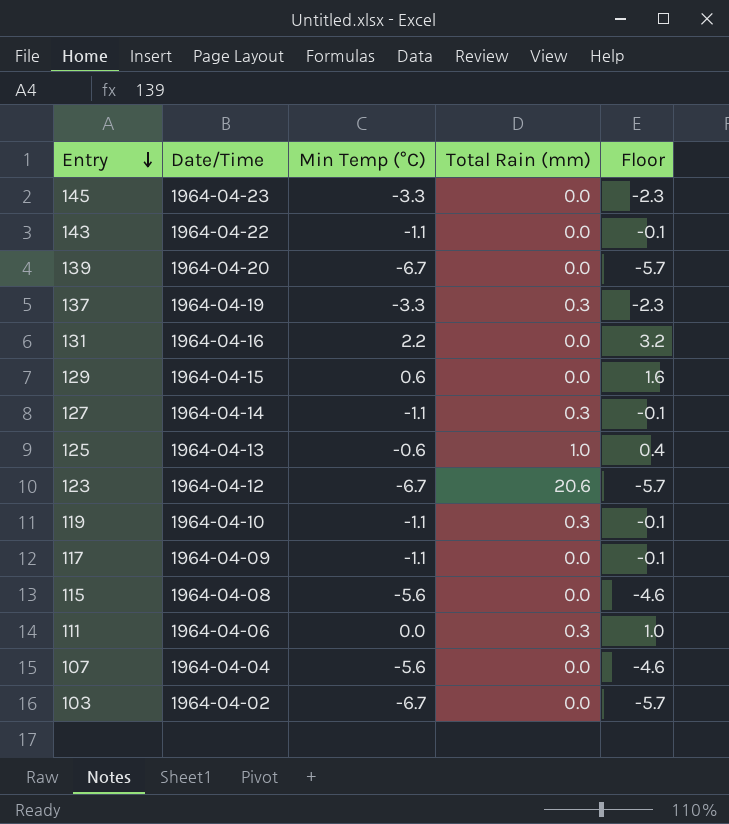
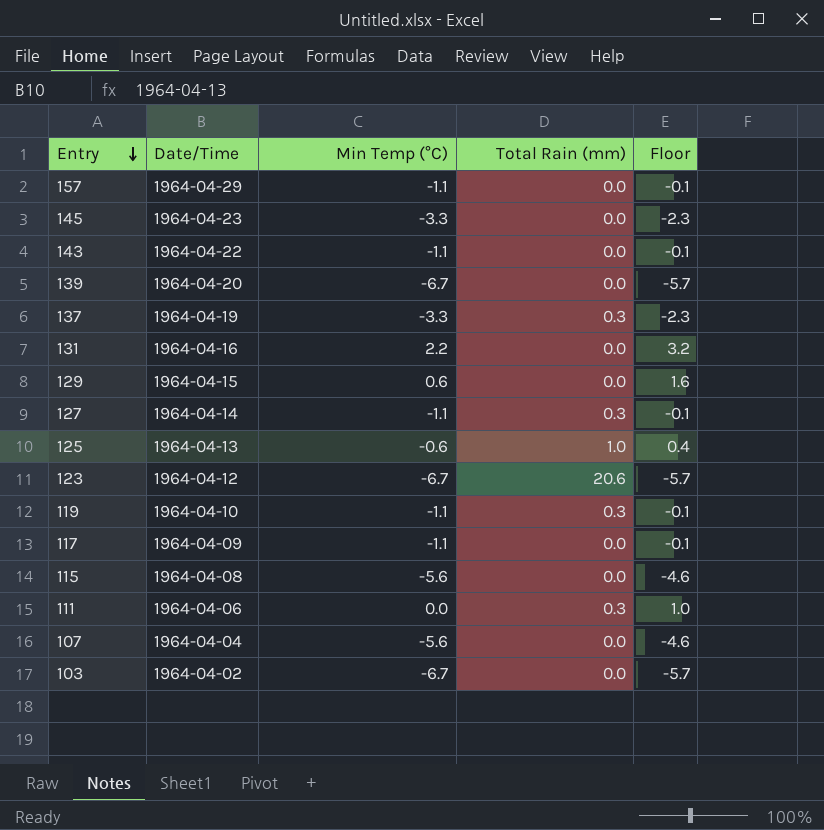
row 157: none -> 1964-04-29 | -1.1 | 0.0 | -0.1

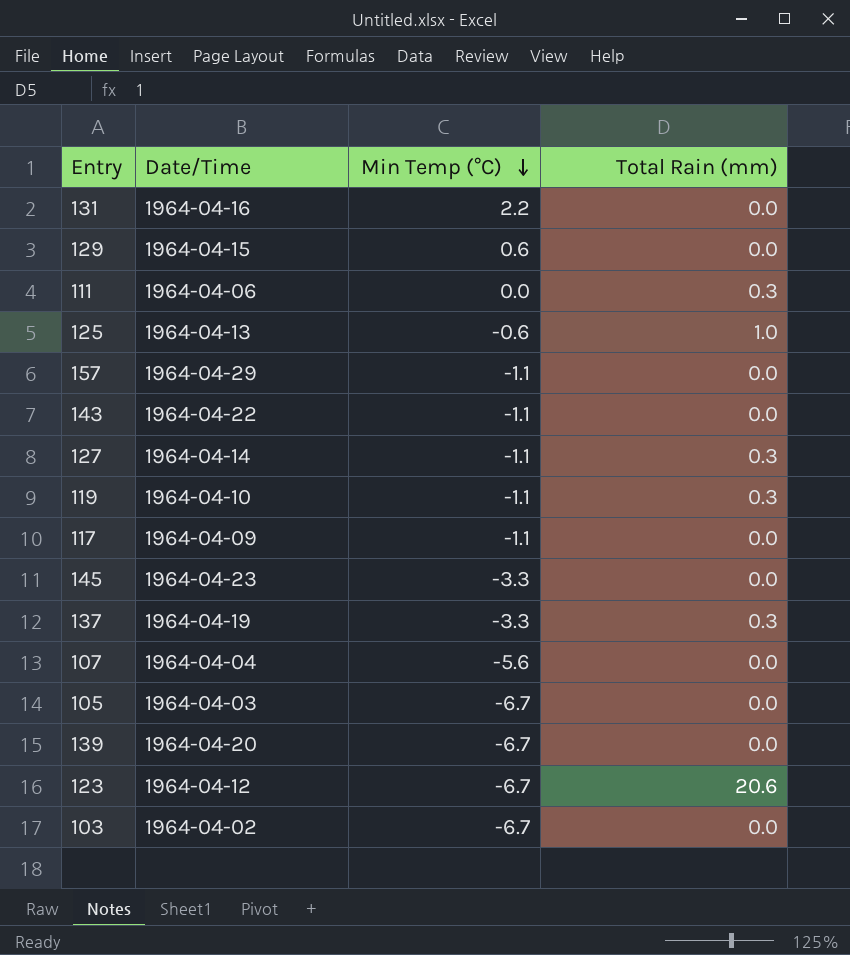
row order: Entry descending -> Min Temp (°C) descending
column Floor | formula: [Min Temp (°C)] + 1 -> none
row 115: 1964-04-08 | -5.6 | 0.0 | -4.6 -> none
row 105: none -> 1964-04-03 | -6.7 | 0.0

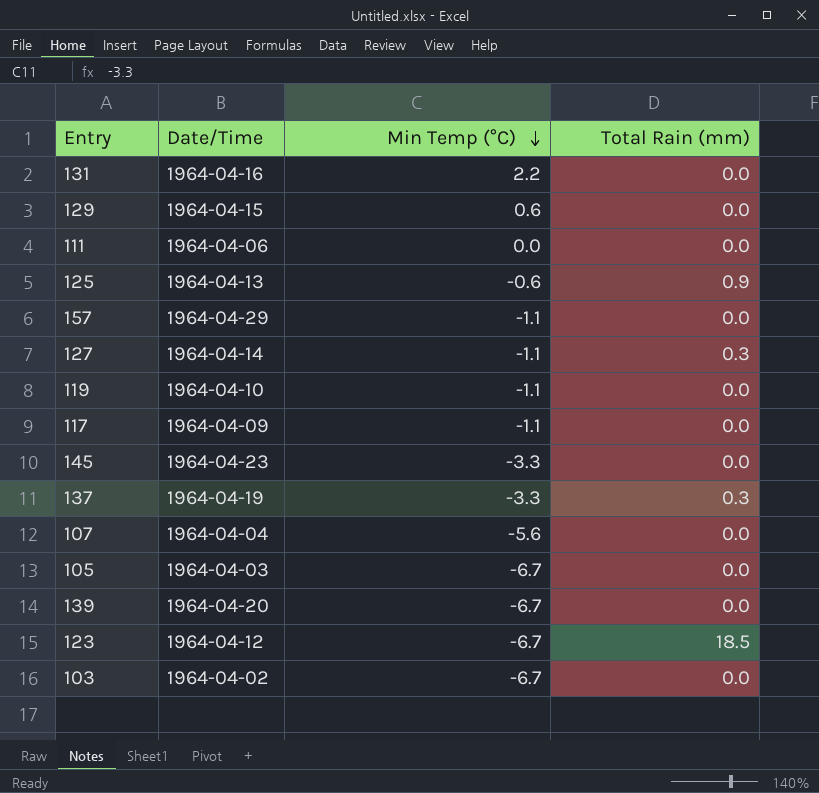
row 143: 1964-04-22 | -1.1 | 0.0 -> none
111 | Total Rain (mm): 0.3 -> 0.0
125 | Total Rain (mm): 1.0 -> 0.9
119 | Total Rain (mm): 0.3 -> 0.0
123 | Total Rain (mm): 20.6 -> 18.5

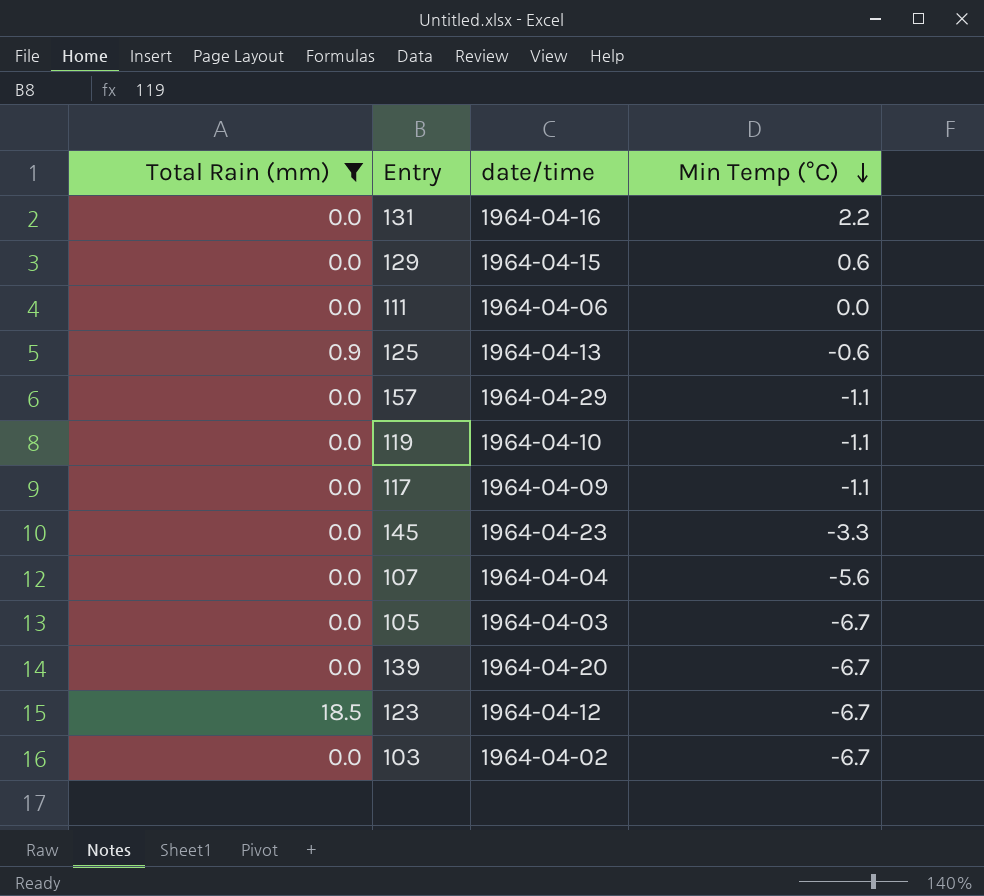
filter: none -> Total Rain (mm) != 0.3
column Total Rain (mm) | position: 4 -> 1
column name: Date/Time -> date/time

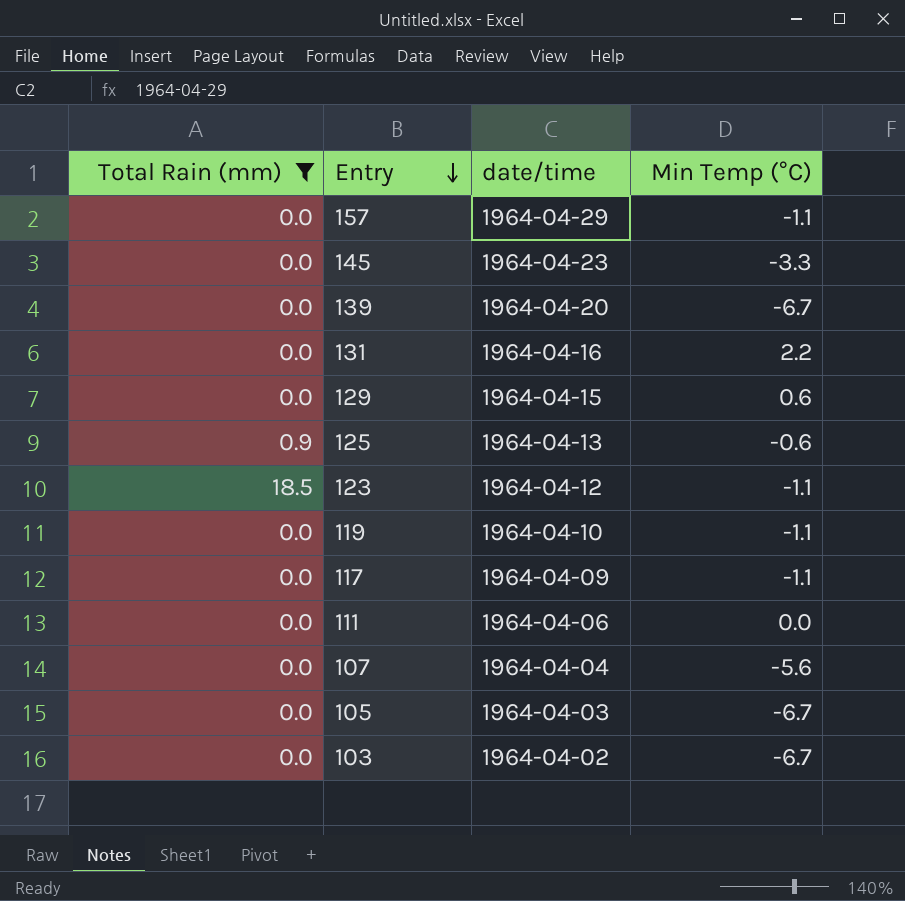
row order: Min Temp (°C) descending -> Entry descending
123 | Min Temp (°C): -6.7 -> -1.1

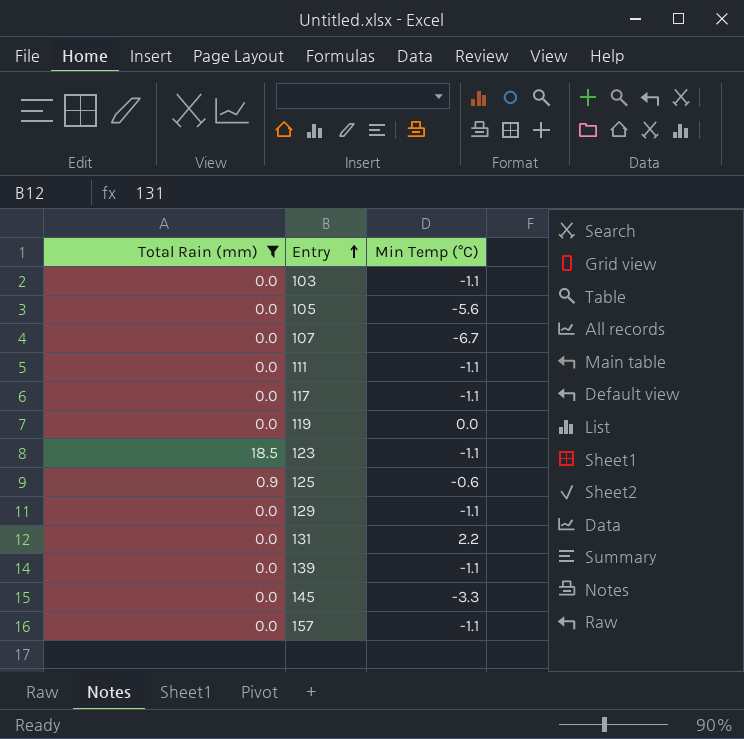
row order: Entry descending -> Entry ascending
column date/time | position: 3 -> none
103 | Min Temp (°C): -6.7 -> -1.1
105 | Min Temp (°C): -6.7 -> -5.6
107 | Min Temp (°C): -5.6 -> -6.7
111 | Min Temp (°C): 0.0 -> -1.1
119 | Min Temp (°C): -1.1 -> 0.0
129 | Min Temp (°C): 0.6 -> -1.1
139 | Min Temp (°C): -6.7 -> -1.1

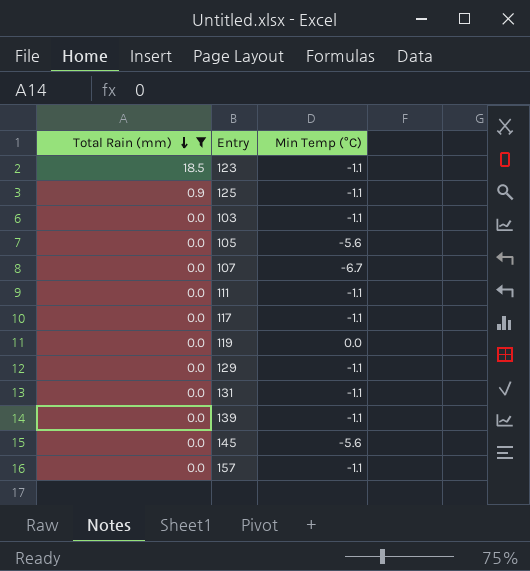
row order: Entry ascending -> Total Rain (mm) descending
125 | Min Temp (°C): -0.6 -> -1.1
131 | Min Temp (°C): 2.2 -> -1.1
145 | Min Temp (°C): -3.3 -> -5.6

